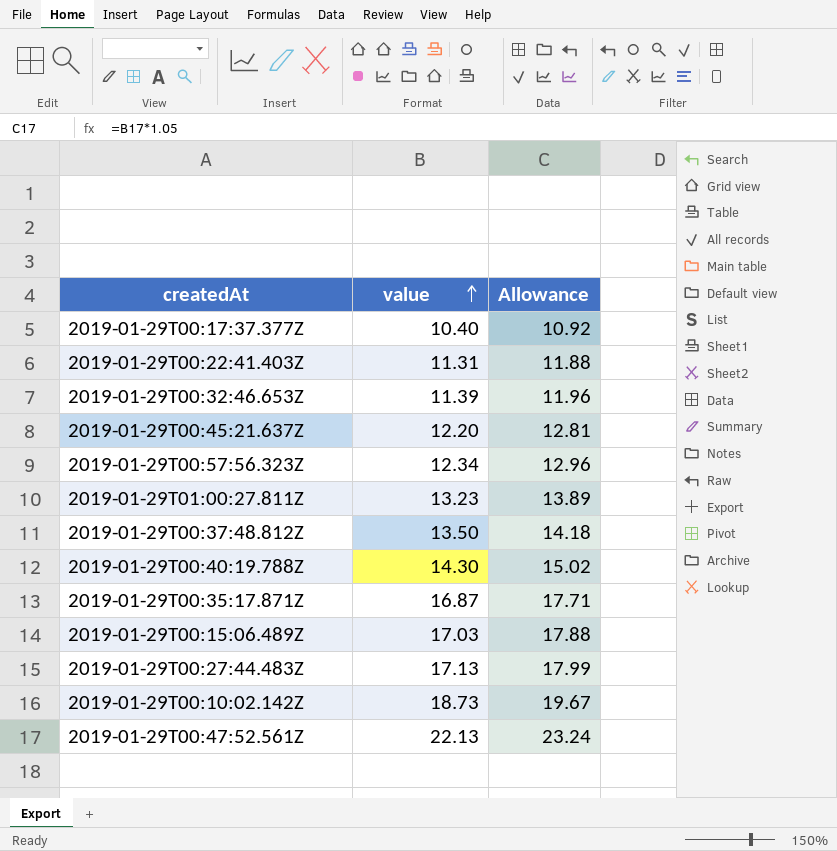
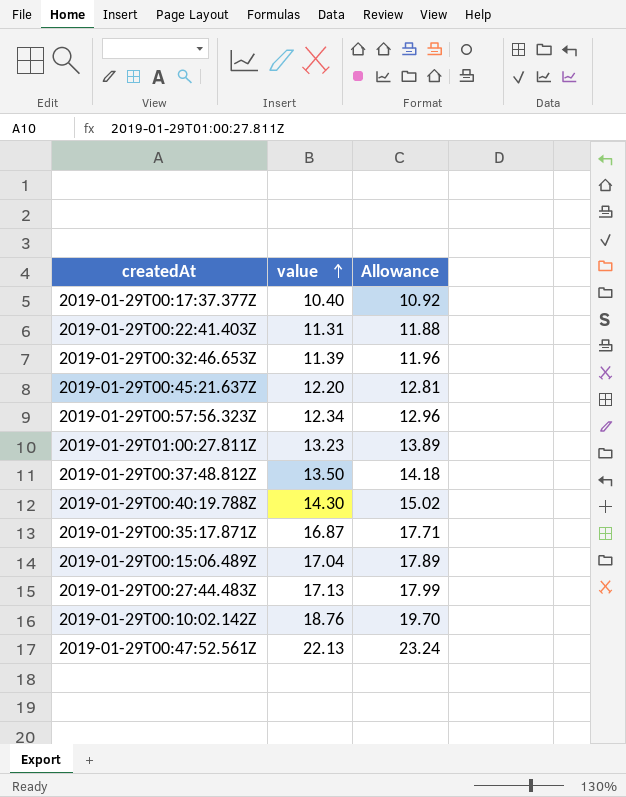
2019-01-29T00:15:06.489Z | value: 17.03 -> 17.04
2019-01-29T00:15:06.489Z | Allowance: 17.88 -> 17.89
2019-01-29T00:10:02.142Z | value: 18.73 -> 18.76
2019-01-29T00:10:02.142Z | Allowance: 19.67 -> 19.70

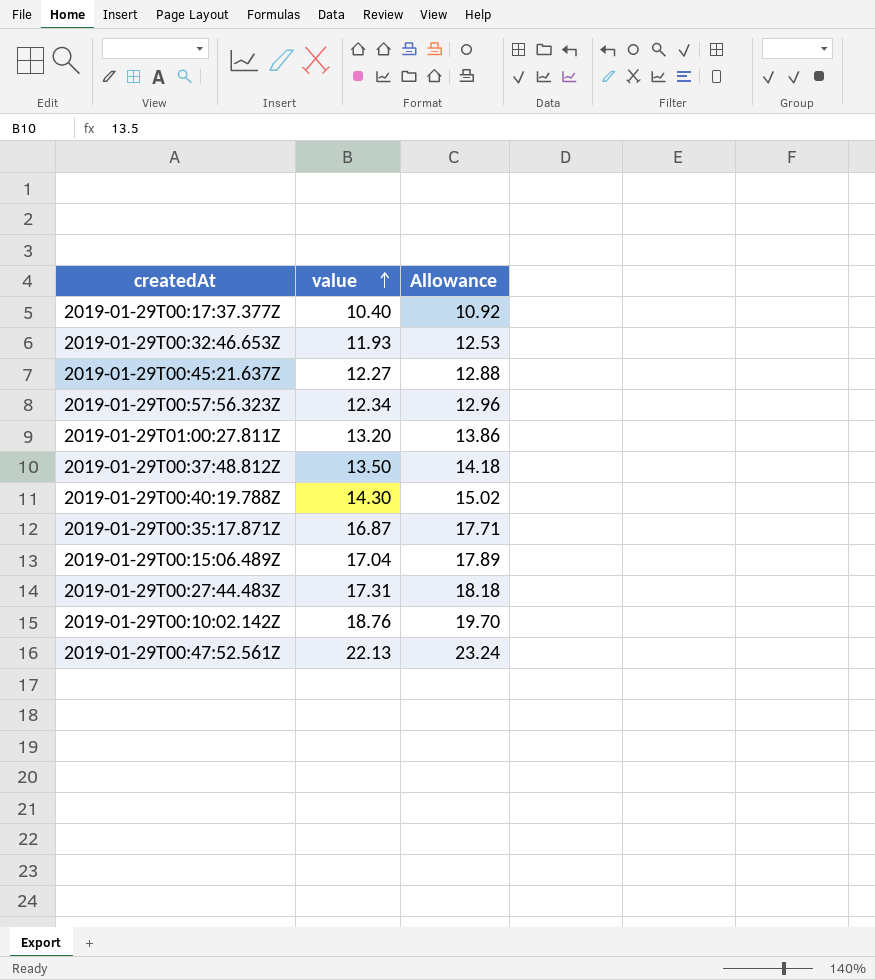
row 2019-01-29T00:22:41.403Z: 11.31 | 11.88 -> none
2019-01-29T00:32:46.653Z | value: 11.39 -> 11.93
2019-01-29T00:32:46.653Z | Allowance: 11.96 -> 12.53
2019-01-29T00:45:21.637Z | value: 12.20 -> 12.27
2019-01-29T00:45:21.637Z | Allowance: 12.81 -> 12.88
2019-01-29T01:00:27.811Z | value: 13.23 -> 13.20
2019-01-29T01:00:27.811Z | Allowance: 13.89 -> 13.86
2019-01-29T00:27:44.483Z | value: 17.13 -> 17.31
2019-01-29T00:27:44.483Z | Allowance: 17.99 -> 18.18

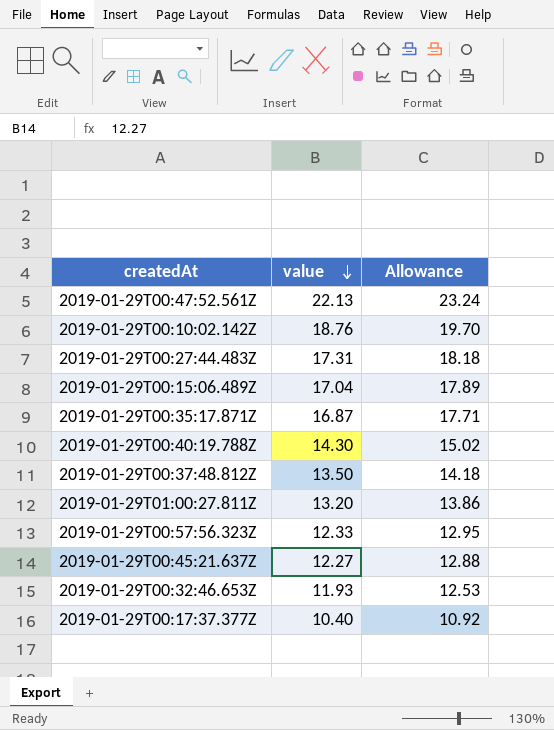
row order: value ascending -> value descending
2019-01-29T00:57:56.323Z | value: 12.34 -> 12.33
2019-01-29T00:57:56.323Z | Allowance: 12.96 -> 12.95

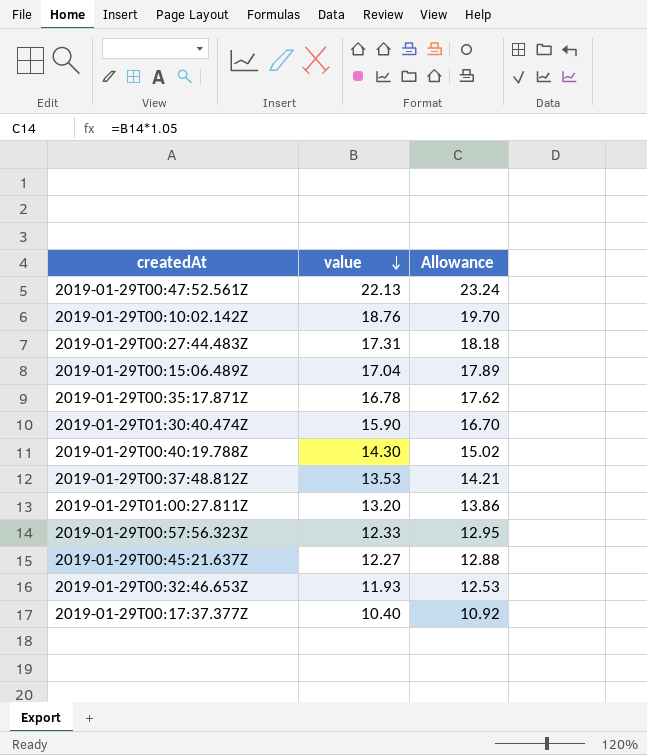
2019-01-29T00:35:17.871Z | value: 16.87 -> 16.78
2019-01-29T00:35:17.871Z | Allowance: 17.71 -> 17.62
row 2019-01-29T01:30:40.474Z: none -> 15.90 | 16.70
2019-01-29T00:37:48.812Z | value: 13.50 -> 13.53
2019-01-29T00:37:48.812Z | Allowance: 14.18 -> 14.21

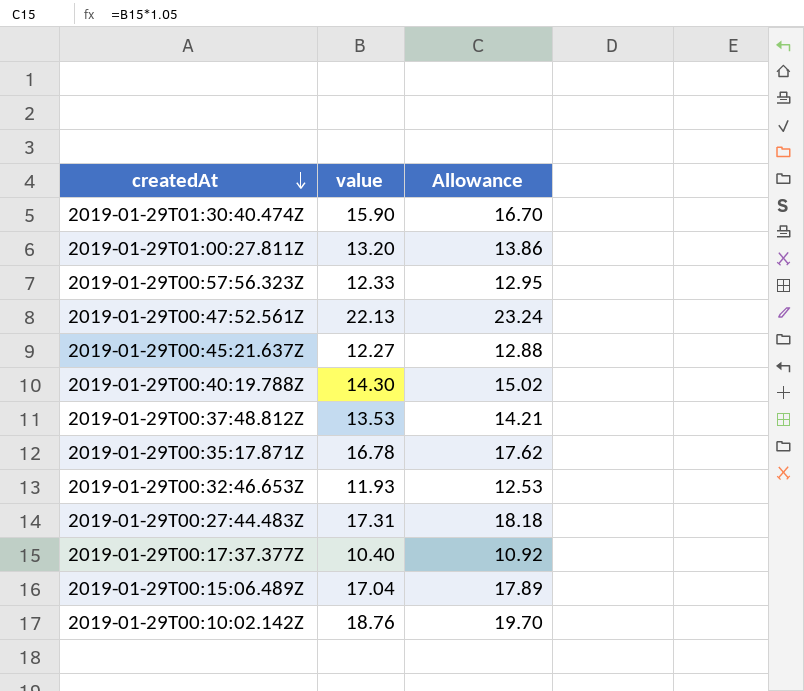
row order: value descending -> createdAt descending

